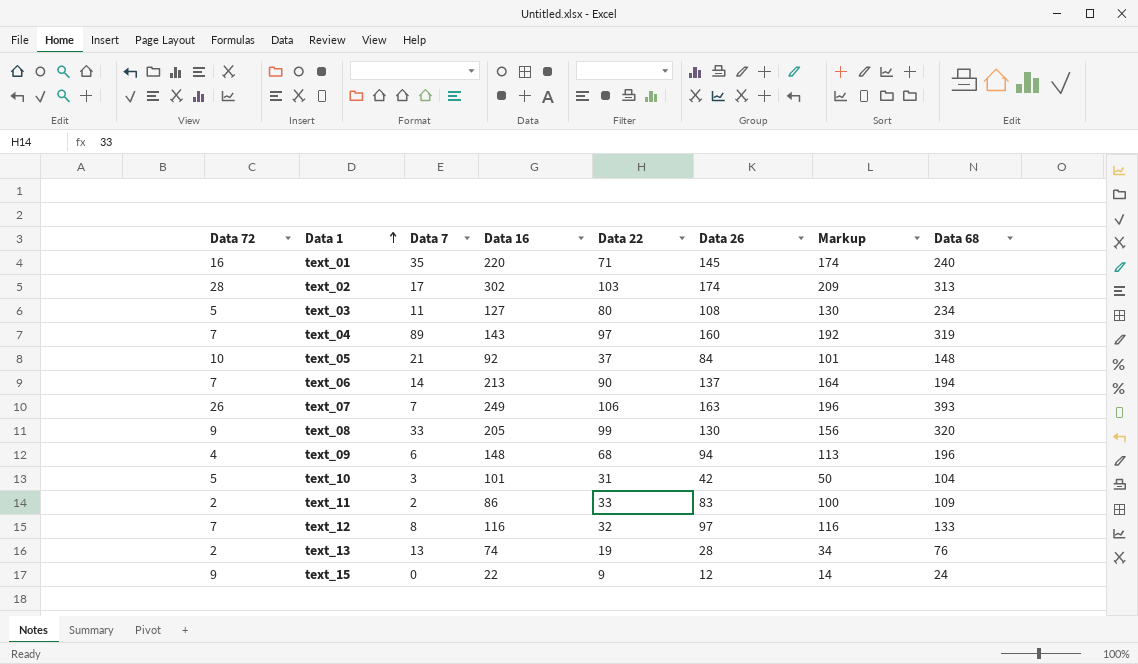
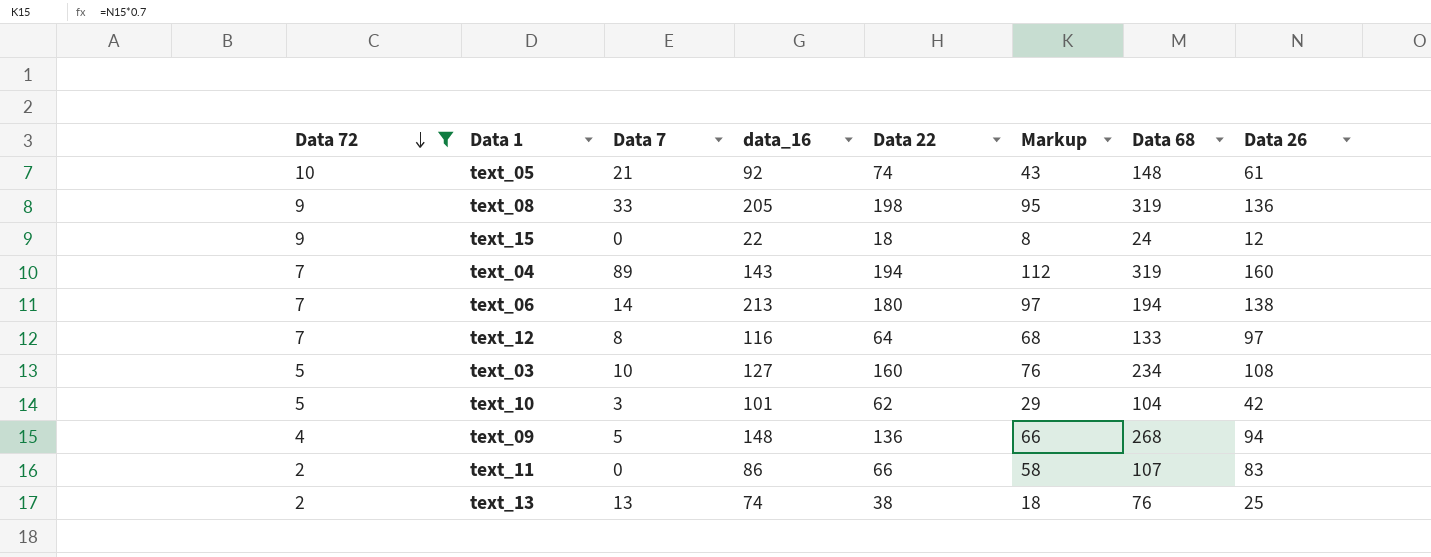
filter: none -> Data 72 <= 10
row order: Data 1 ascending -> Data 72 descending
column name: Data 16 -> data_16
column Markup | formula: [Data 26] * 1.2 -> [Data 26] * 0.7
column Data 26 | position: 6 -> 8
text_05 | Data 22: 37 -> 74
text_05 | Data 26: 84 -> 61
text_08 | Data 22: 99 -> 198
text_08 | Data 68: 320 -> 319
text_08 | Data 26: 130 -> 136
text_15 | Data 22: 9 -> 18
text_04 | Data 22: 97 -> 194
text_06 | Data 22: 90 -> 180
text_06 | Data 26: 137 -> 138
text_12 | Data 22: 32 -> 64
text_03 | Data 7: 11 -> 10
text_03 | Data 22: 80 -> 160
text_10 | Data 22: 31 -> 62
text_09 | Data 7: 6 -> 5
text_09 | Data 22: 68 -> 136
text_09 | Data 68: 196 -> 268
text_11 | Data 7: 2 -> 0
text_11 | Data 22: 33 -> 66
text_11 | Data 68: 109 -> 107
text_13 | Data 22: 19 -> 38
text_13 | Data 26: 28 -> 25

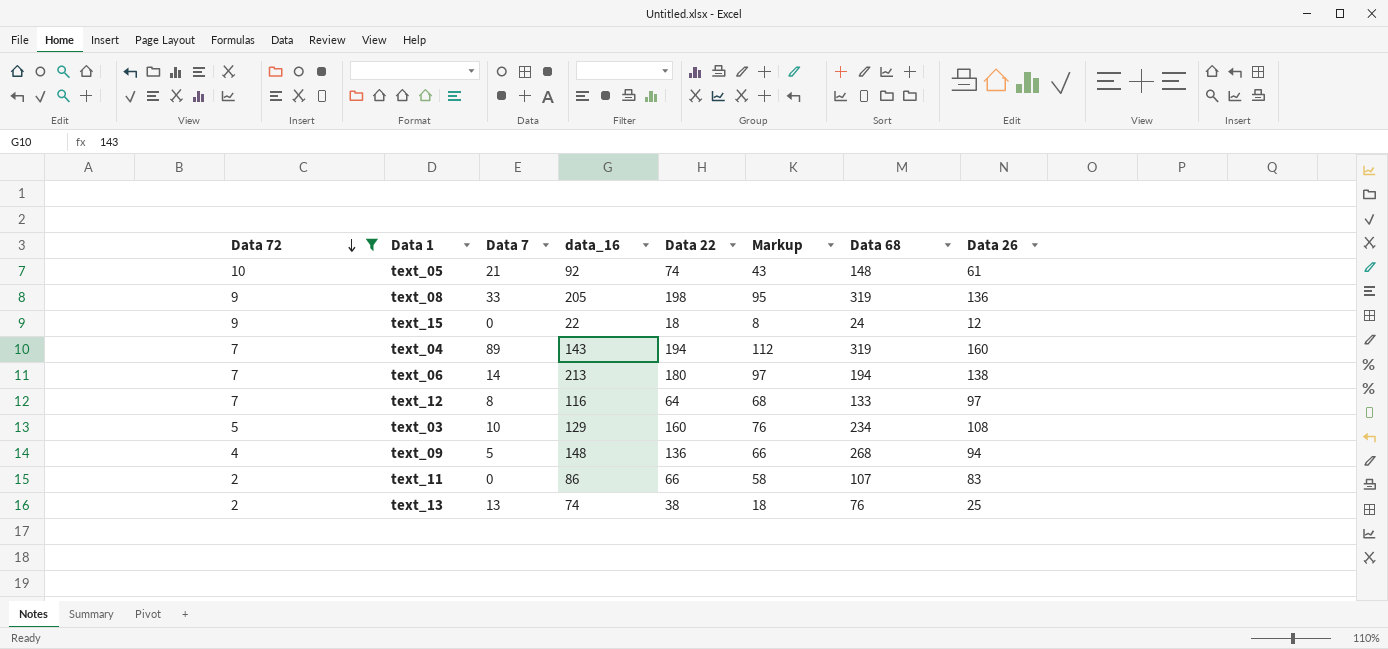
row text_10: 5 | 3 | 101 | 62 | 29 | 104 | 42 -> none
text_03 | data_16: 127 -> 129

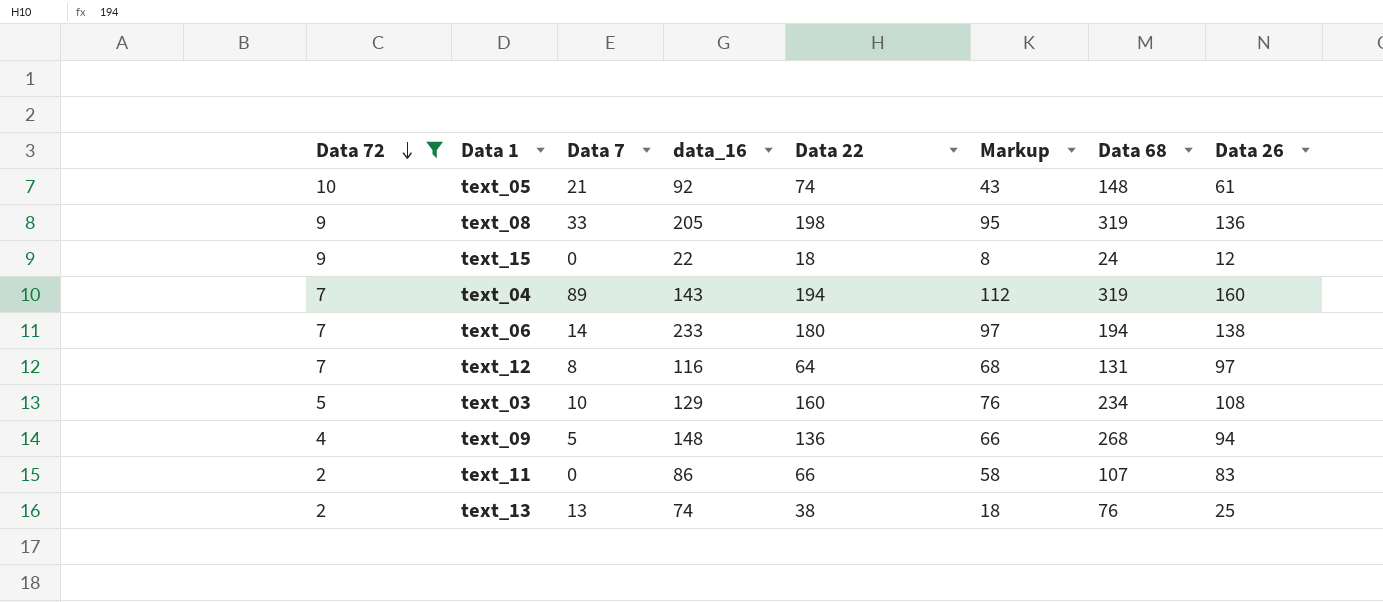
text_06 | data_16: 213 -> 233
text_12 | Data 68: 133 -> 131

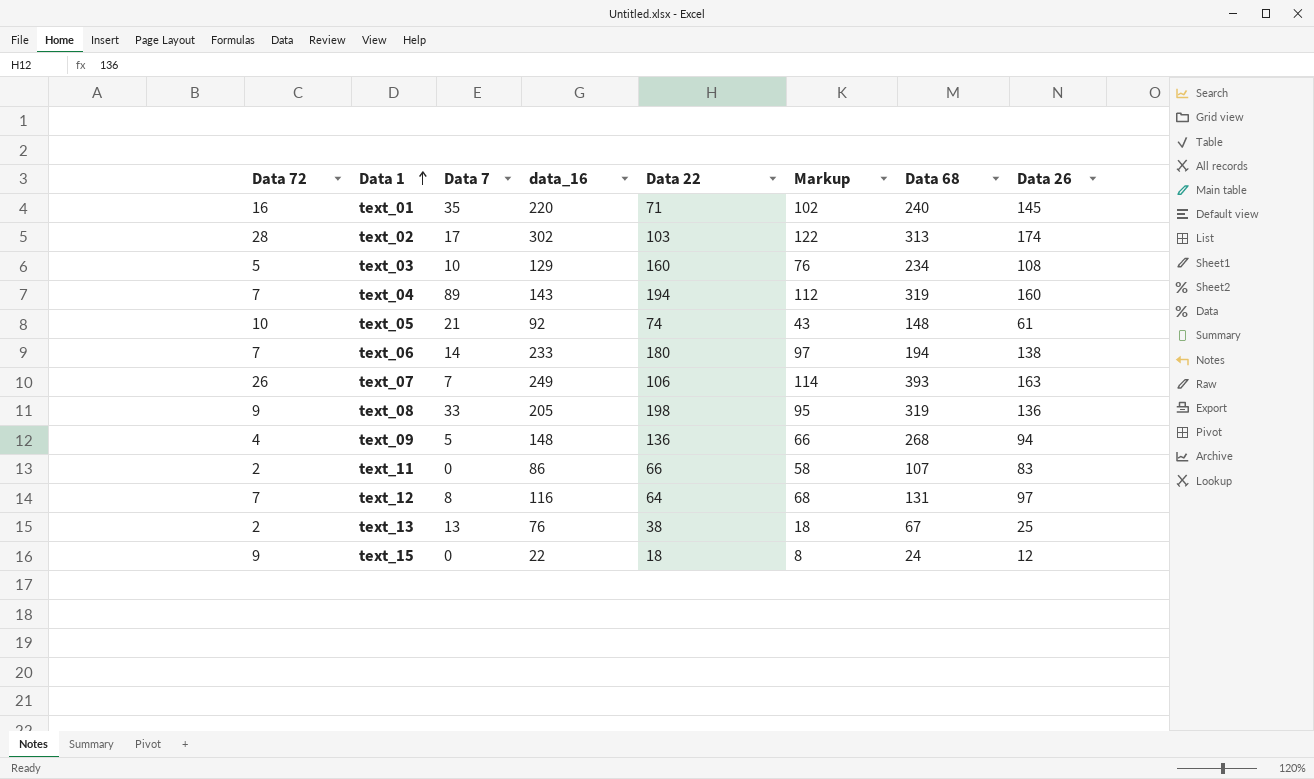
filter: Data 72 <= 10 -> none
row order: Data 72 descending -> Data 1 ascending
text_13 | data_16: 74 -> 76
text_13 | Data 68: 76 -> 67

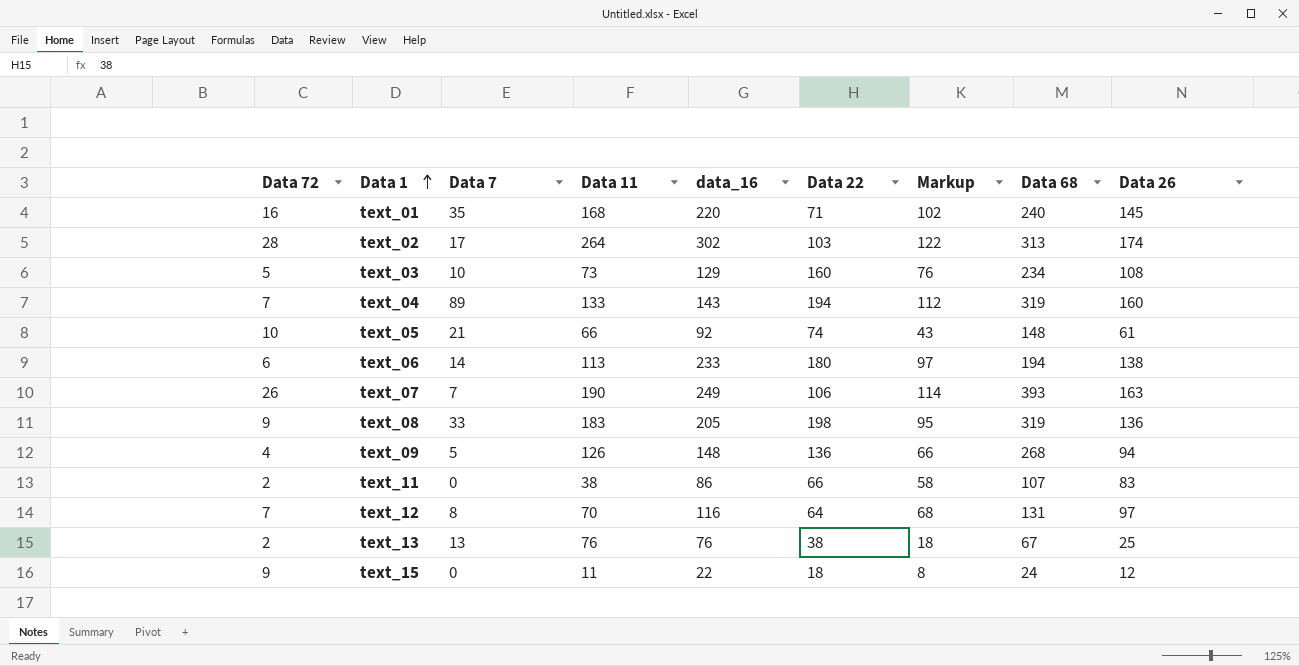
column Data 11 | position: none -> 4
text_06 | Data 72: 7 -> 6

